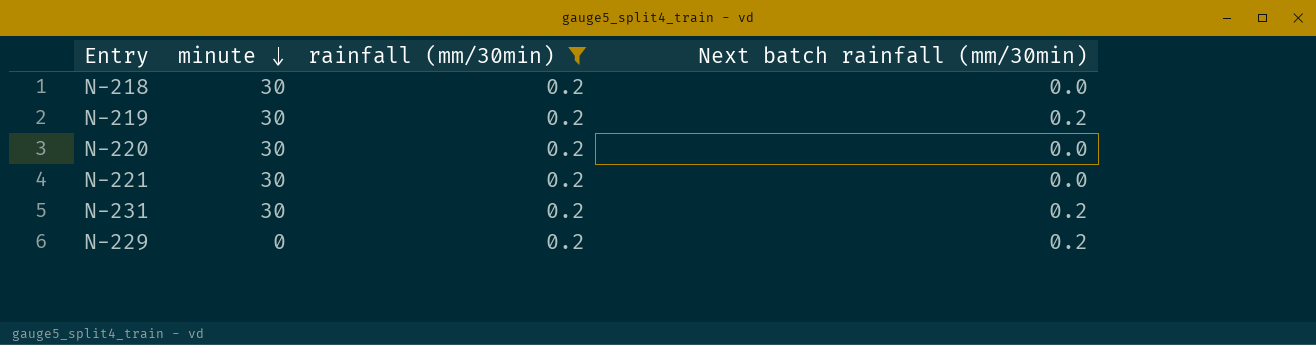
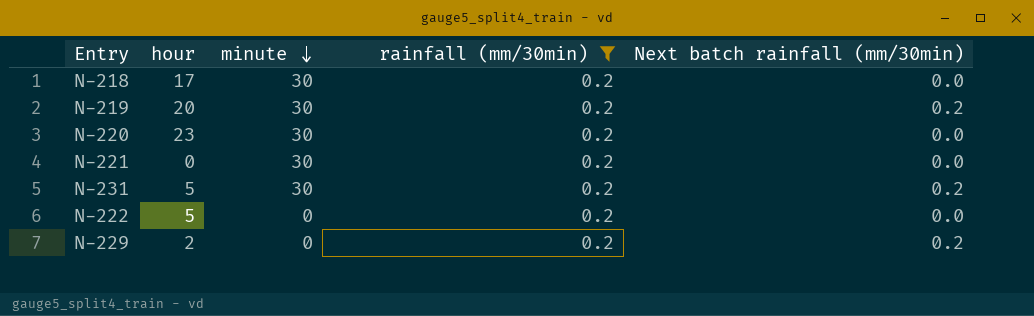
column hour | position: none -> 2
row N-222: none -> 5 | 0 | 0.2 | 0.0

